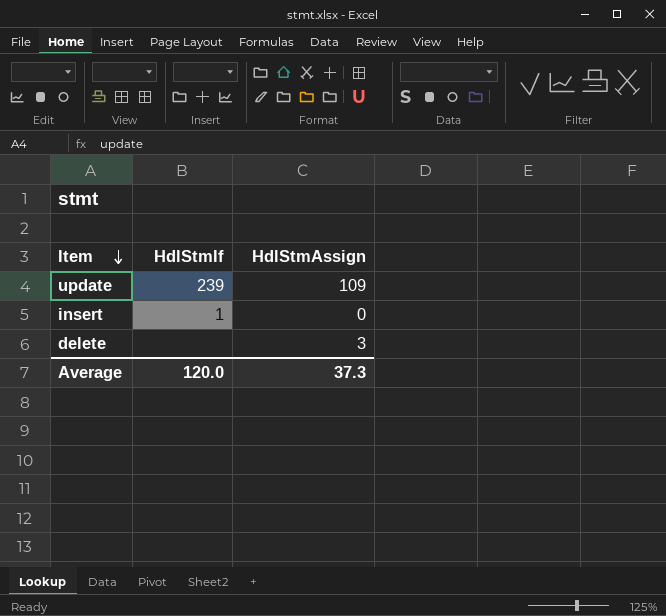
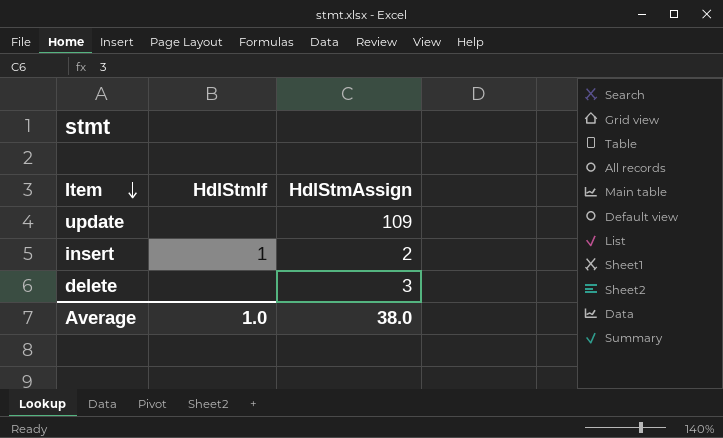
update | HdlStmIf: 239 -> none
insert | HdlStmAssign: 0 -> 2
Average | HdlStmIf: 120.0 -> 1.0
Average | HdlStmAssign: 37.3 -> 38.0

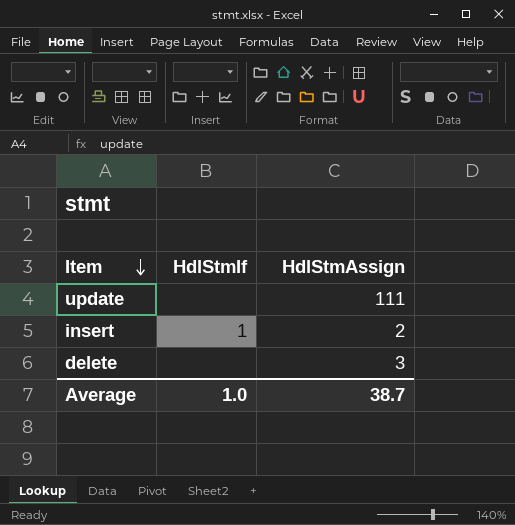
update | HdlStmAssign: 109 -> 111
Average | HdlStmAssign: 38.0 -> 38.7

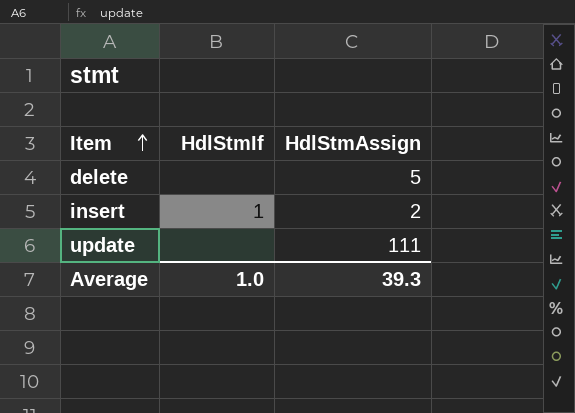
row order: Item descending -> Item ascending
delete | HdlStmAssign: 3 -> 5
Average | HdlStmAssign: 38.7 -> 39.3

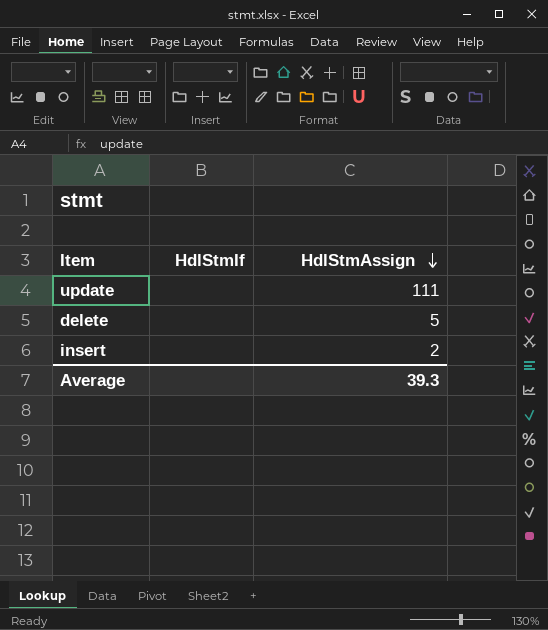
row order: Item ascending -> HdlStmAssign descending
insert | HdlStmIf: 1 -> none
Average | HdlStmIf: 1.0 -> none

